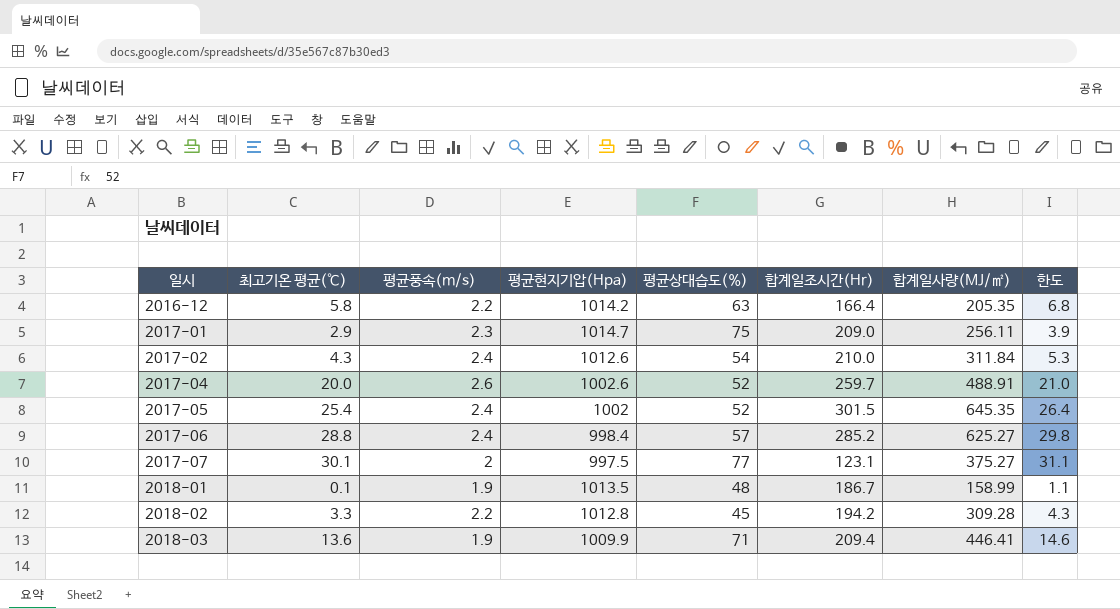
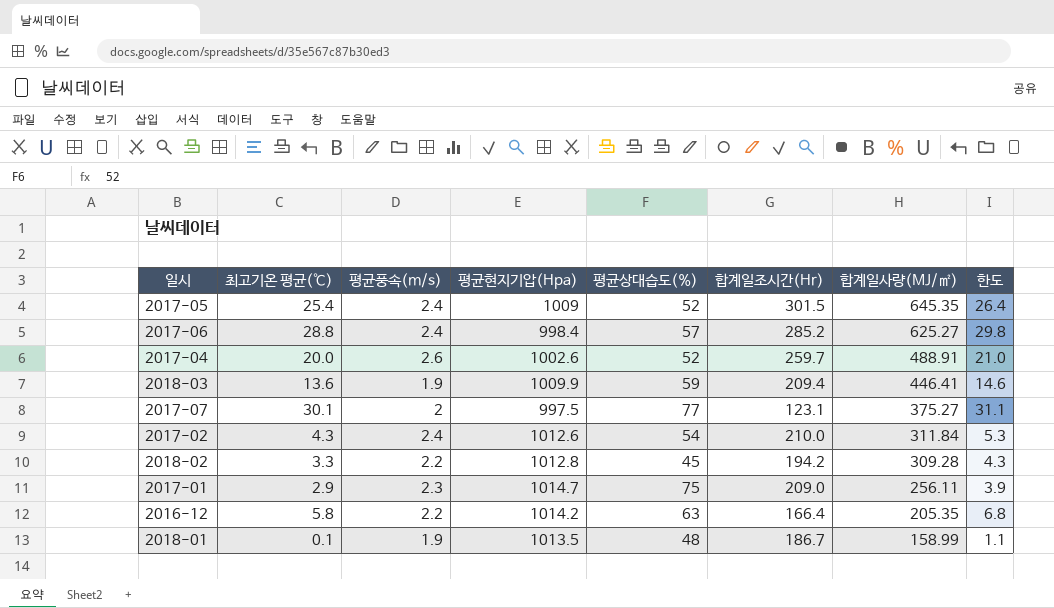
row order: 일시 ascending -> 합계일사량(MJ/㎡) descending
2017-05 | 평균현지기압(Hpa): 1002 -> 1009
2018-03 | 평균상대습도(%): 71 -> 59

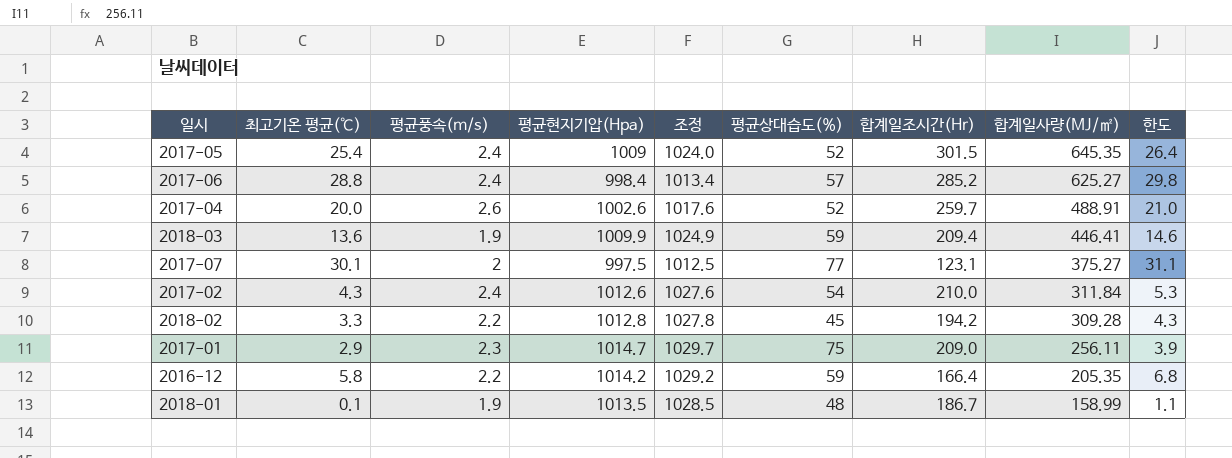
column 조정 | formula: none -> [평균현지기압(Hpa)] + 15
2016-12 | 평균상대습도(%): 63 -> 59

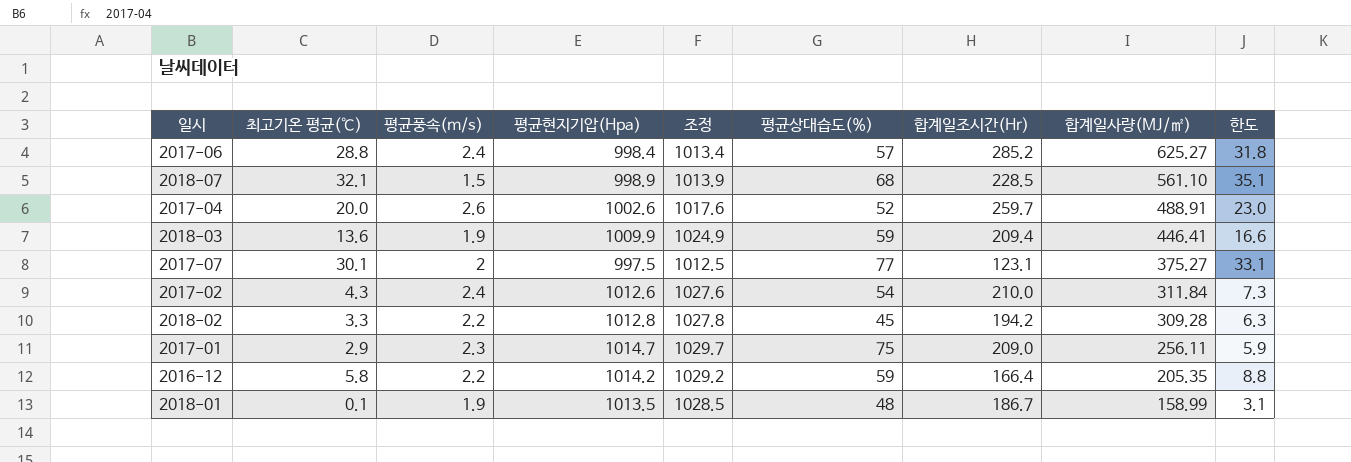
column 한도 | formula: [최고기온 평균(℃)] + 1 -> [최고기온 평균(℃)] + 3
row 2017-05: 25.4 | 2.4 | 1009 | 1024.0 | 52 | 301.5 | 645.35 | 26.4 -> none
row 2018-07: none -> 32.1 | 1.5 | 998.9 | 1013.9 | 68 | 228.5 | 561.10 | 35.1

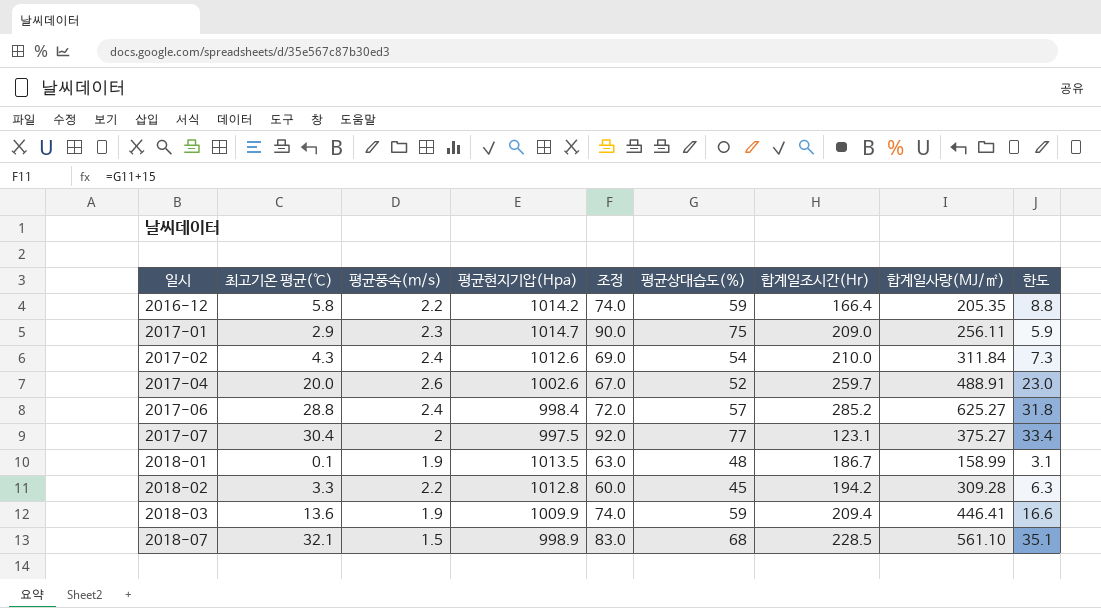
row order: 합계일사량(MJ/㎡) descending -> 일시 ascending
column 조정 | formula: [평균현지기압(Hpa)] + 15 -> [평균상대습도(%)] + 15
2017-07 | 최고기온 평균(℃): 30.1 -> 30.4
2017-07 | 한도: 33.1 -> 33.4

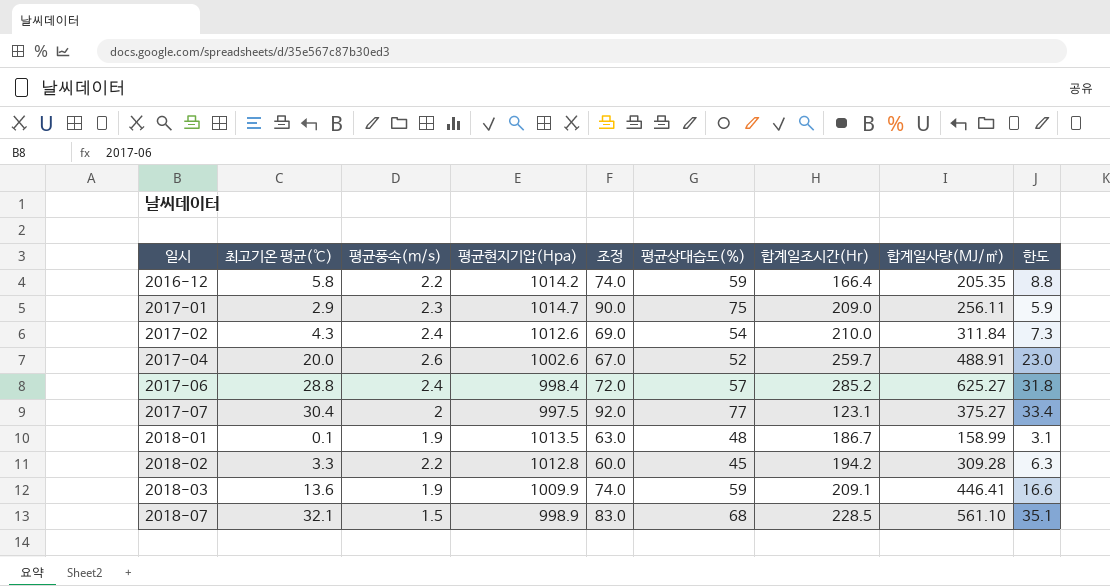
2018-03 | 합계일조시간(Hr): 209.4 -> 209.1

